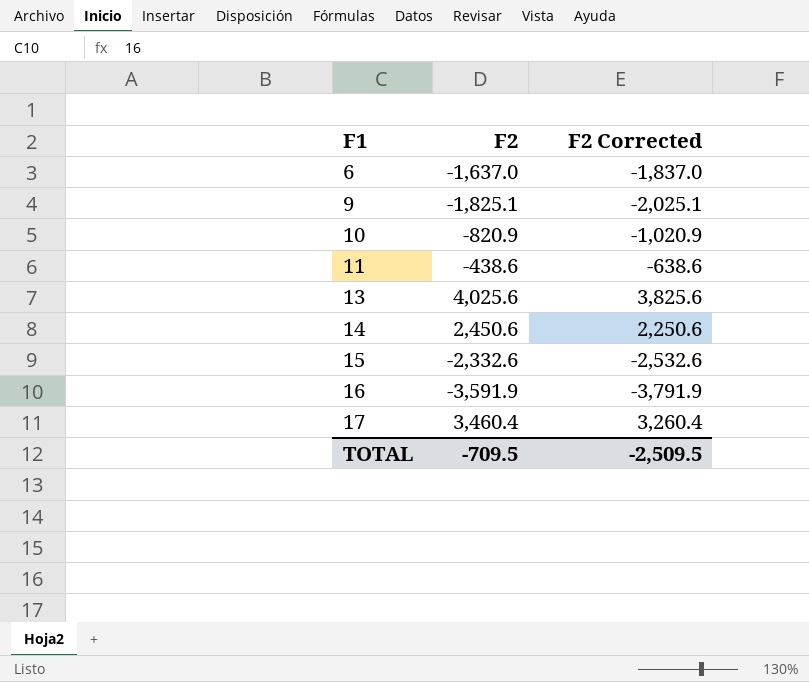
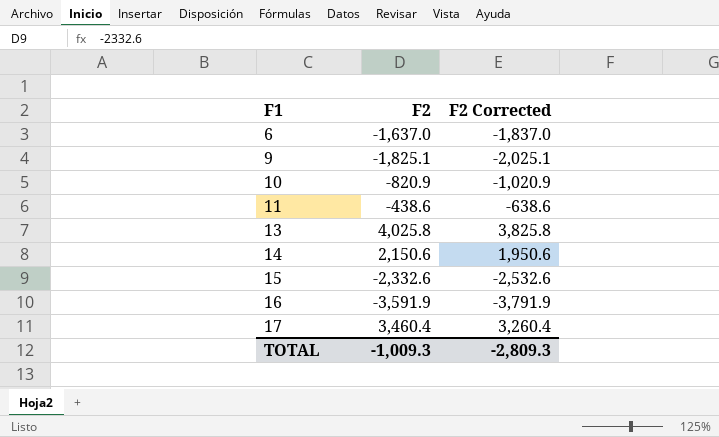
13 | F2: 4,025.6 -> 4,025.8
13 | F2 Corrected: 3,825.6 -> 3,825.8
14 | F2: 2,450.6 -> 2,150.6
14 | F2 Corrected: 2,250.6 -> 1,950.6
TOTAL | F2: -709.5 -> -1,009.3
TOTAL | F2 Corrected: -2,509.5 -> -2,809.3

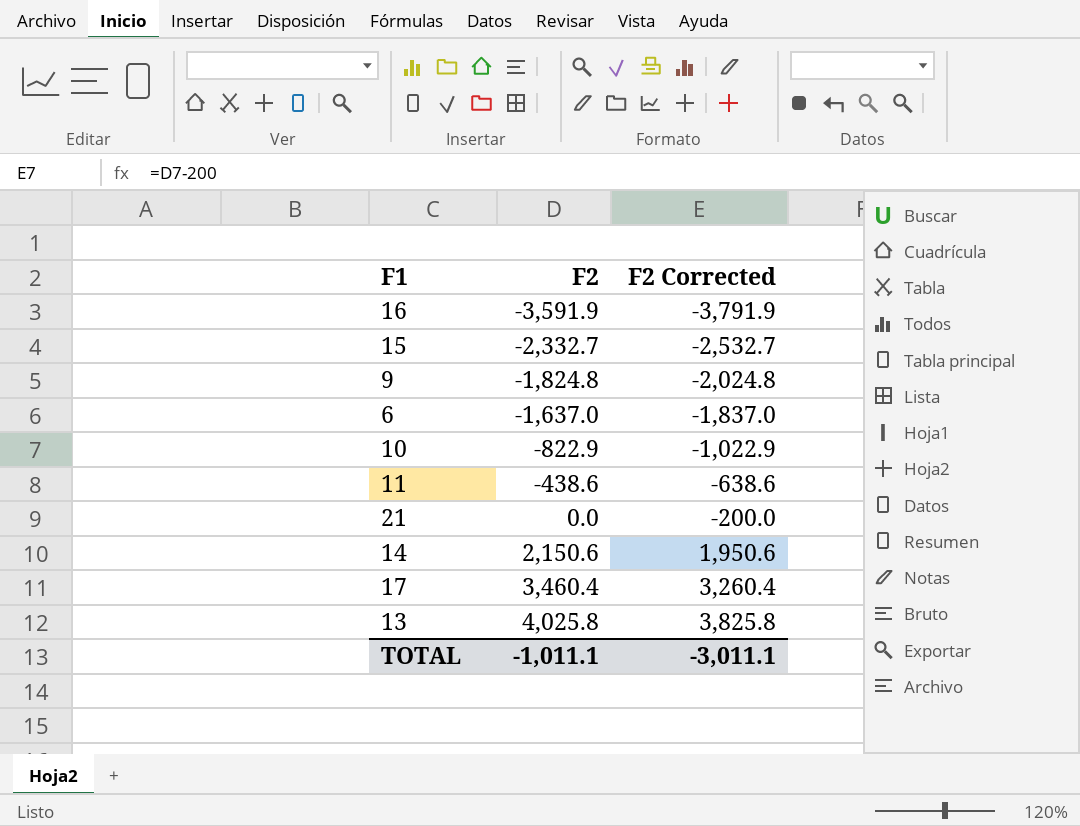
row order: F1 ascending -> F2 ascending
15 | F2: -2,332.6 -> -2,332.7
15 | F2 Corrected: -2,532.6 -> -2,532.7
9 | F2: -1,825.1 -> -1,824.8
9 | F2 Corrected: -2,025.1 -> -2,024.8
10 | F2: -820.9 -> -822.9
10 | F2 Corrected: -1,020.9 -> -1,022.9
row 21: none -> 0.0 | -200.0
TOTAL | F2: -1,009.3 -> -1,011.1
TOTAL | F2 Corrected: -2,809.3 -> -3,011.1

